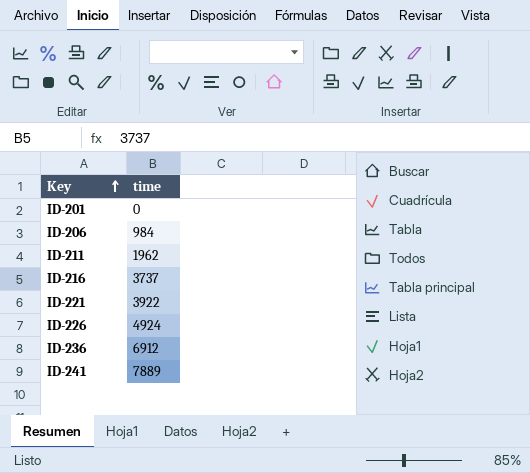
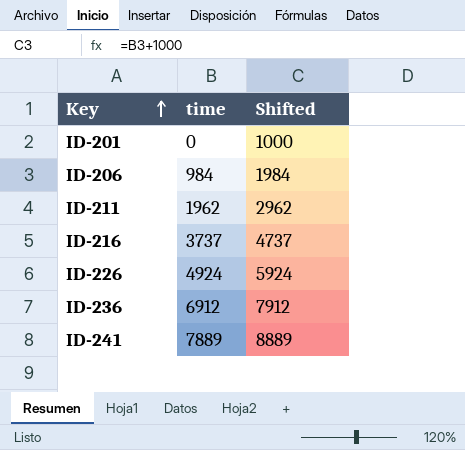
column Shifted | formula: none -> [time] + 1000
row ID-221: 3922 -> none

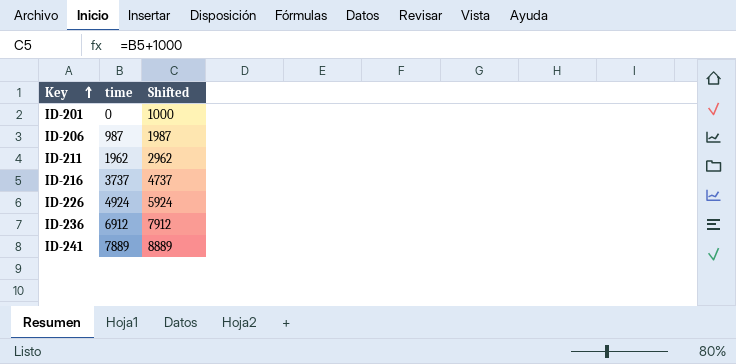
ID-206 | time: 984 -> 987
ID-206 | Shifted: 1984 -> 1987

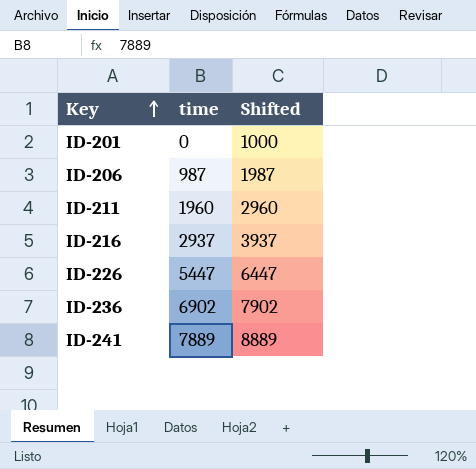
ID-211 | time: 1962 -> 1960
ID-211 | Shifted: 2962 -> 2960
ID-216 | time: 3737 -> 2937
ID-216 | Shifted: 4737 -> 3937
ID-226 | time: 4924 -> 5447
ID-226 | Shifted: 5924 -> 6447
ID-236 | time: 6912 -> 6902
ID-236 | Shifted: 7912 -> 7902

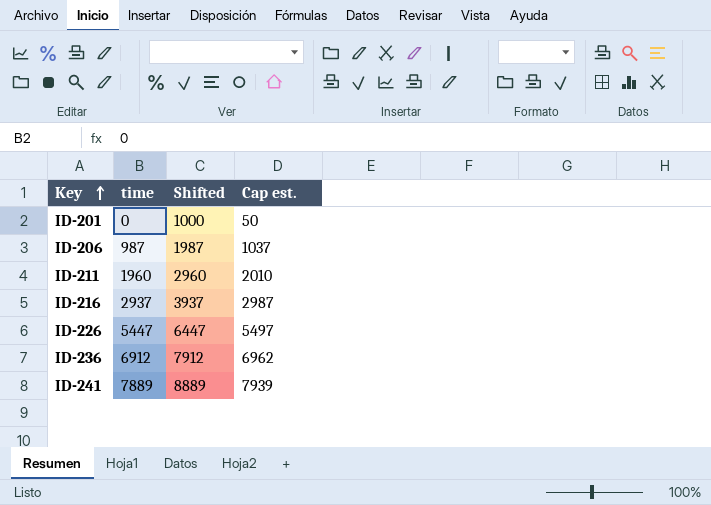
column Cap est. | formula: none -> [time] + 50
ID-236 | time: 6902 -> 6912
ID-236 | Shifted: 7902 -> 7912

